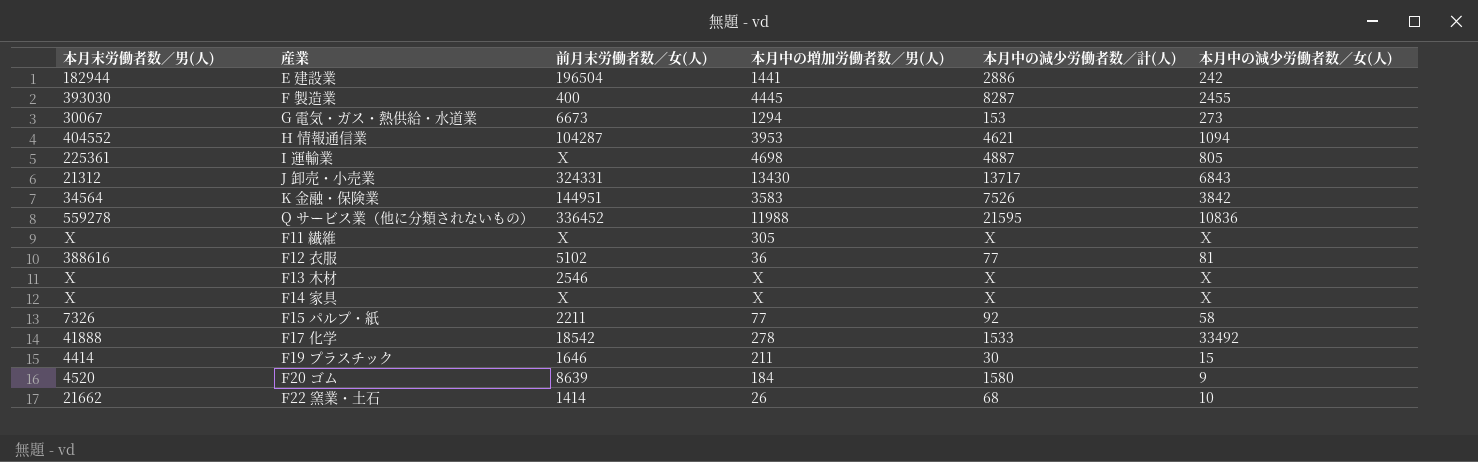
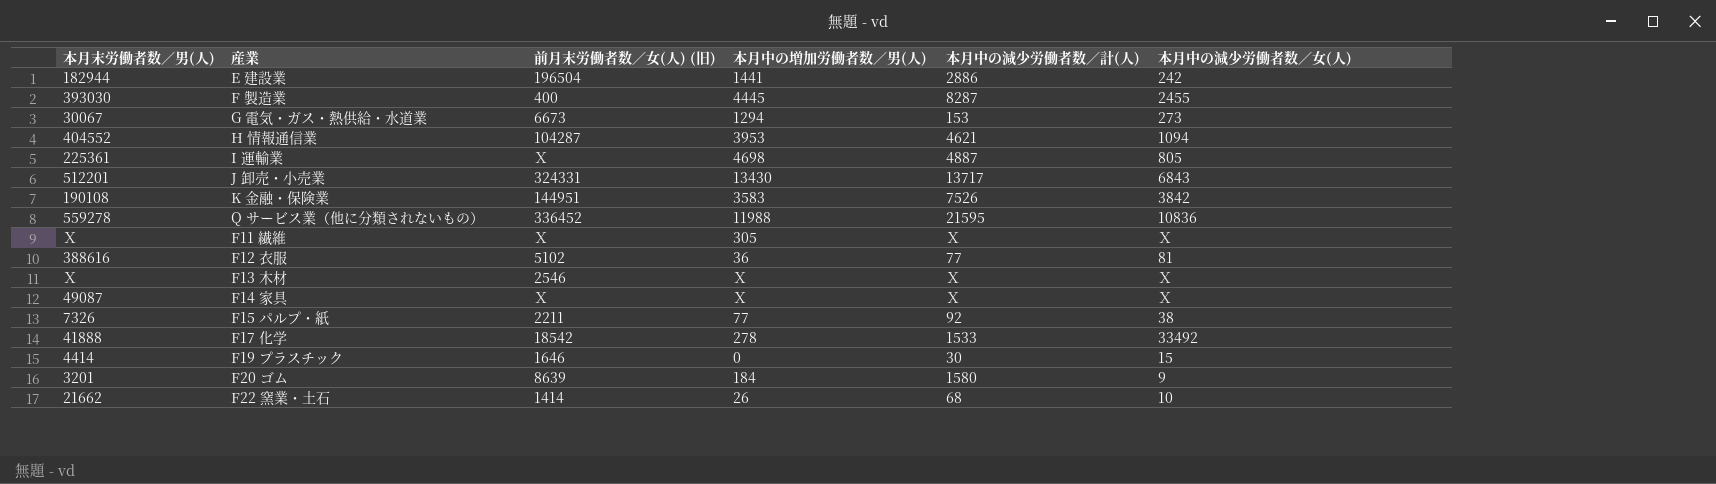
column name: 前月末労働者数／女(人) -> 前月末労働者数／女(人) (旧)
J 卸売・小売業 | 本月末労働者数／男(人): 21312 -> 512201
K 金融・保険業 | 本月末労働者数／男(人): 34564 -> 190108
F14 家具 | 本月末労働者数／男(人): Ｘ -> 49087
F15 パルプ・紙 | 本月中の減少労働者数／女(人): 58 -> 38
F19 プラスチック | 本月中の増加労働者数／男(人): 211 -> 0
F20 ゴム | 本月末労働者数／男(人): 4520 -> 3201

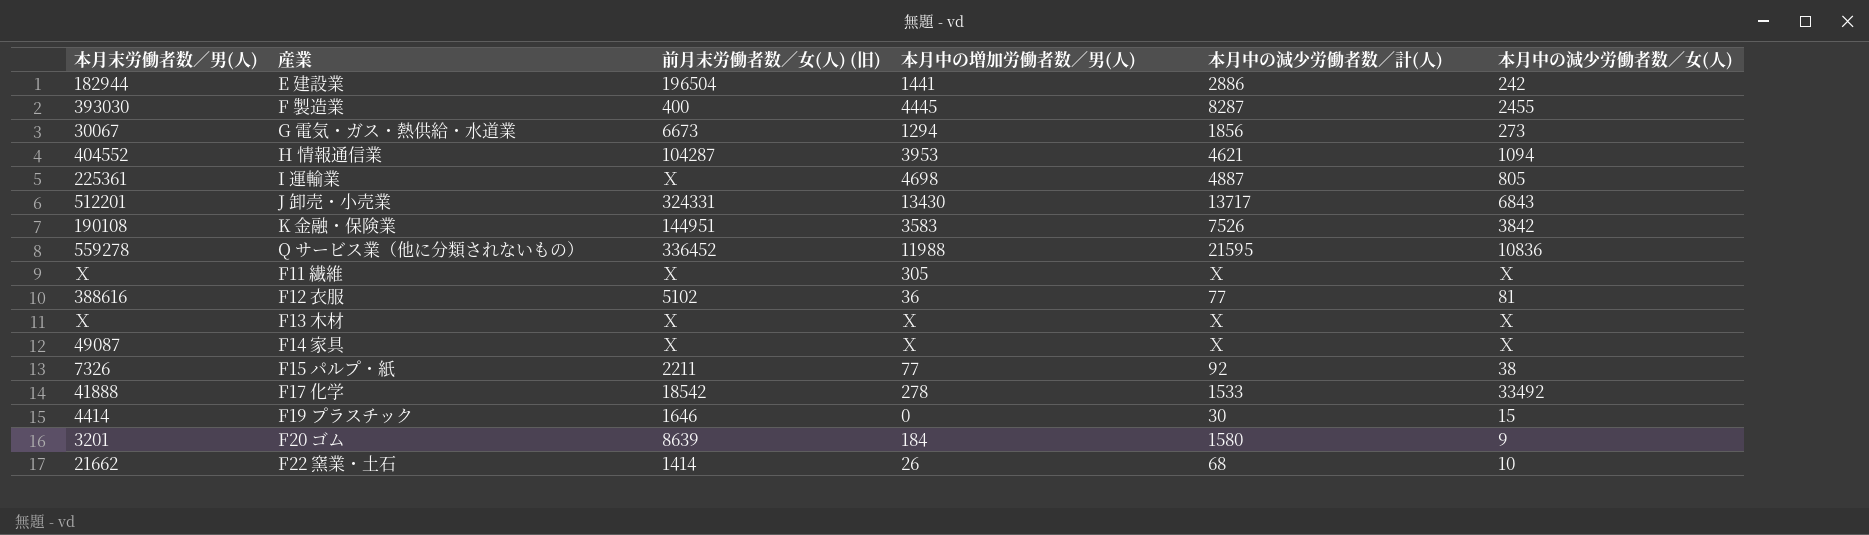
G 電気・ガス・熱供給・水道業 | 本月中の減少労働者数／計(人): 153 -> 1856
F13 木材 | 前月末労働者数／女(人) (旧): 2546 -> Ｘ

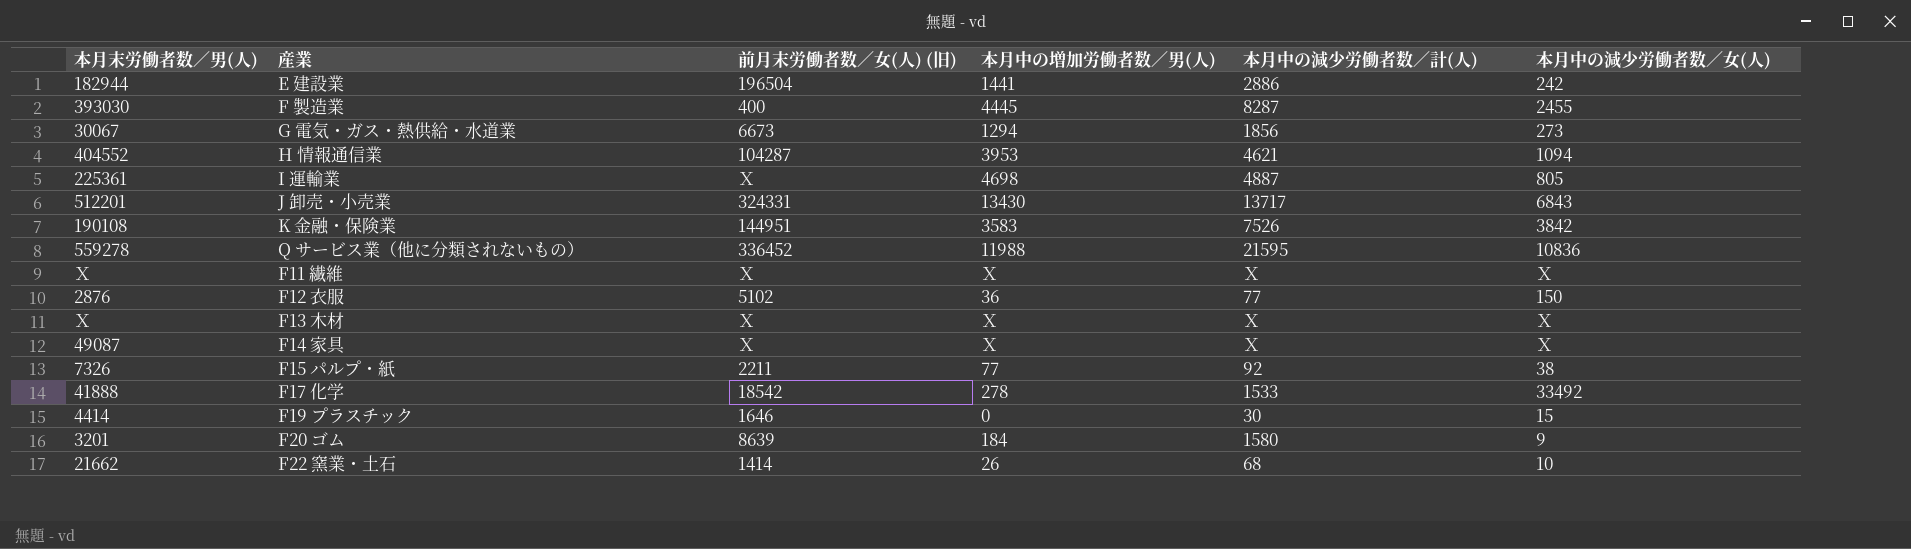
F11 繊維 | 本月中の増加労働者数／男(人): 305 -> Ｘ
F12 衣服 | 本月末労働者数／男(人): 388616 -> 2876
F12 衣服 | 本月中の減少労働者数／女(人): 81 -> 150

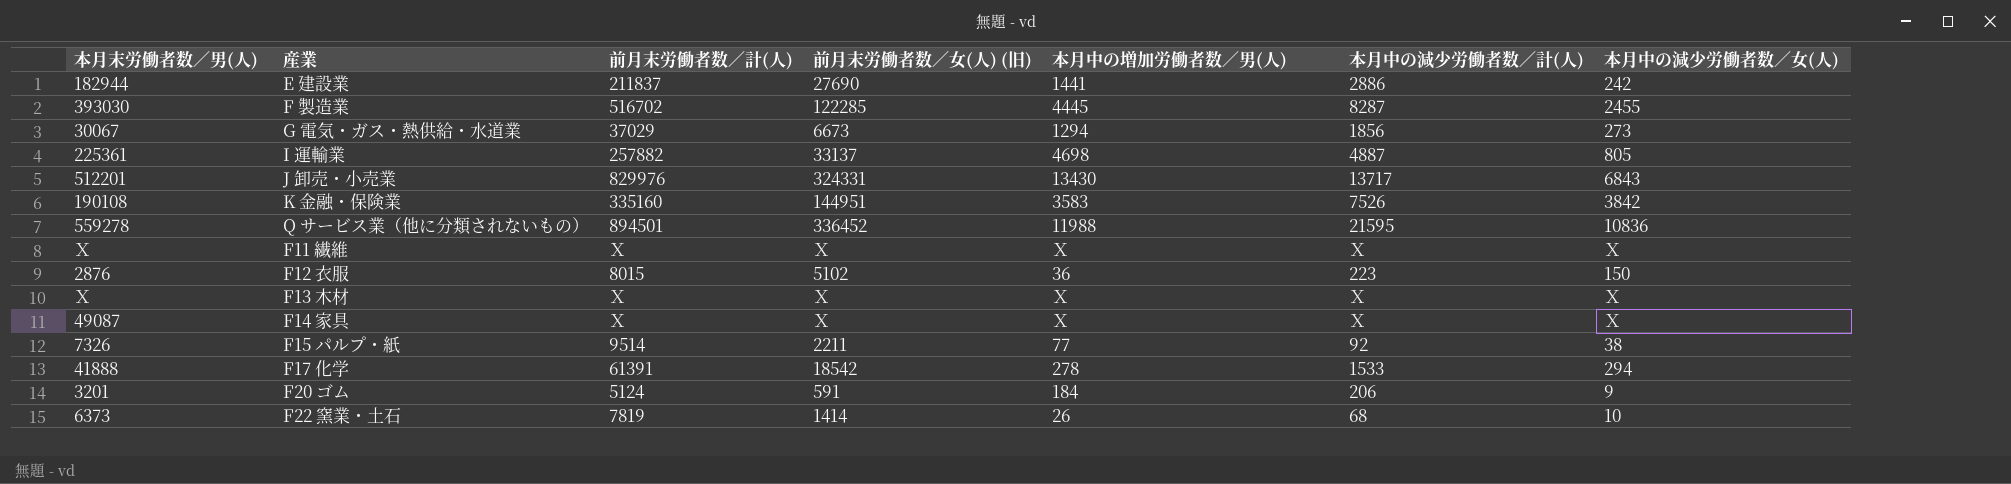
column 前月末労働者数／計(人) | position: none -> 3
row H 情報通信業: 404552 | 104287 | 3953 | 4621 | 1094 -> none
row F19 プラスチック: 4414 | 1646 | 0 | 30 | 15 -> none
E 建設業 | 前月末労働者数／女(人) (旧): 196504 -> 27690
F 製造業 | 前月末労働者数／女(人) (旧): 400 -> 122285
I 運輸業 | 前月末労働者数／女(人) (旧): Ｘ -> 33137
F12 衣服 | 本月中の減少労働者数／計(人): 77 -> 223
F17 化学 | 本月中の減少労働者数／女(人): 33492 -> 294
F20 ゴム | 前月末労働者数／女(人) (旧): 8639 -> 591
F20 ゴム | 本月中の減少労働者数／計(人): 1580 -> 206
F22 窯業・土石 | 本月末労働者数／男(人): 21662 -> 6373

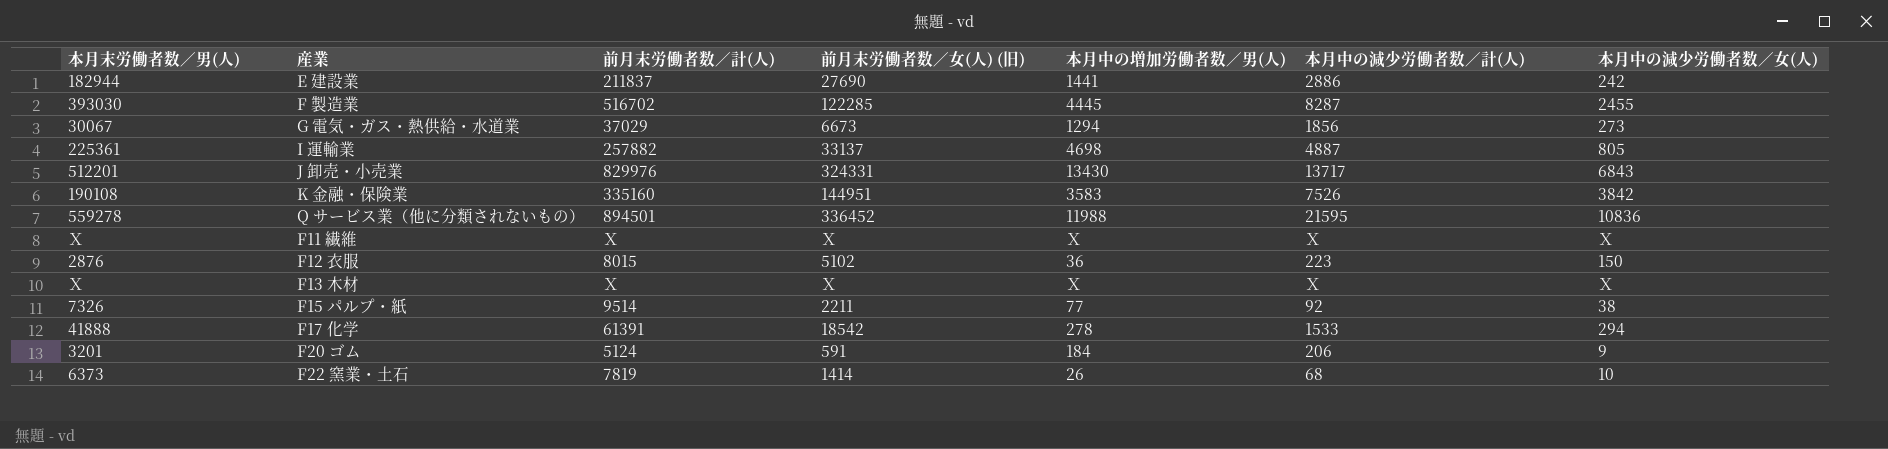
row F14 家具: 49087 | Ｘ | Ｘ | Ｘ | Ｘ | Ｘ -> none

